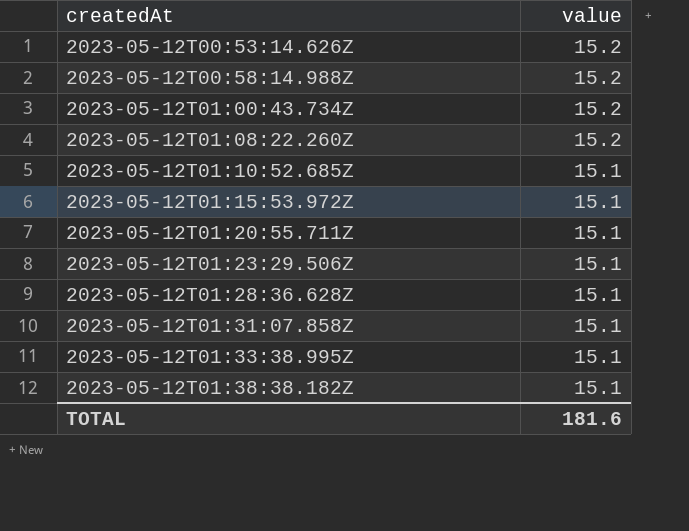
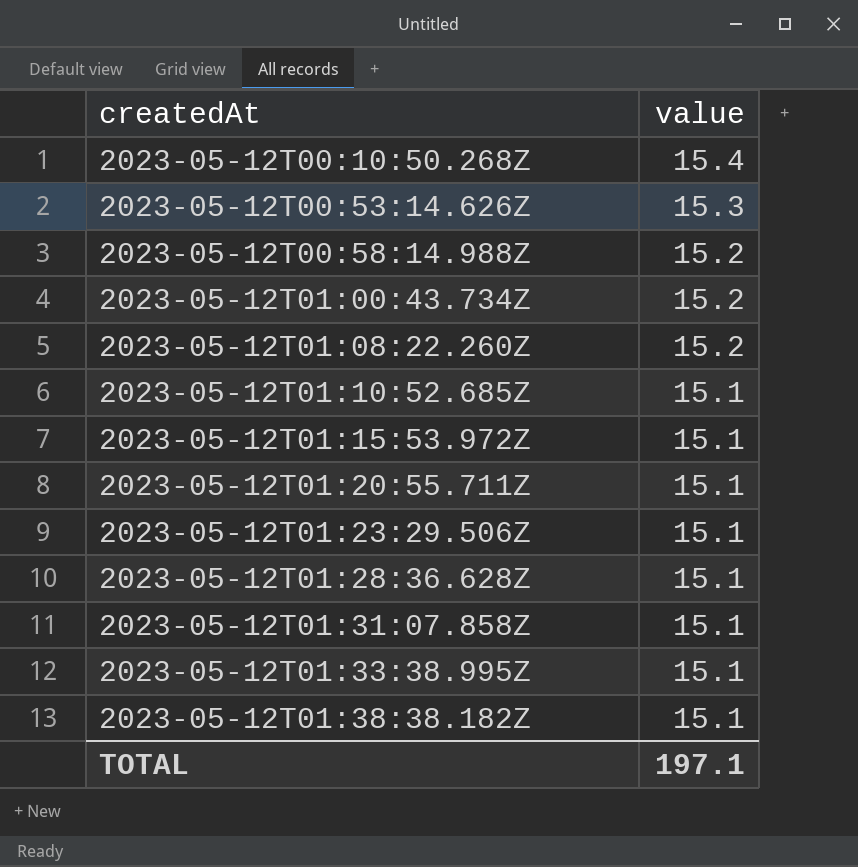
row 2023-05-12T00:10:50.268Z: none -> 15.4
2023-05-12T00:53:14.626Z | value: 15.2 -> 15.3
TOTAL | value: 181.6 -> 197.1

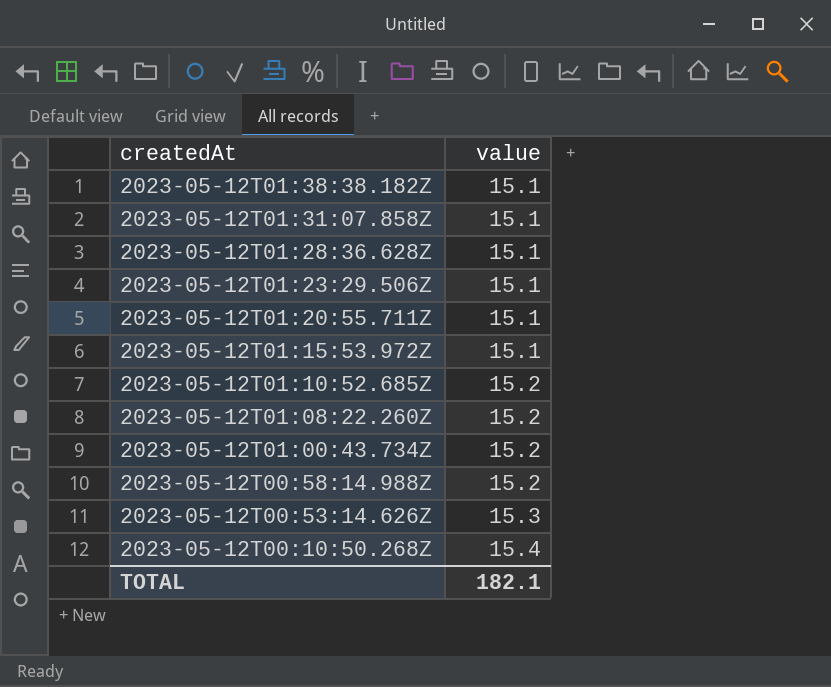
row order: createdAt ascending -> createdAt descending
row 2023-05-12T01:33:38.995Z: 15.1 -> none
2023-05-12T01:10:52.685Z | value: 15.1 -> 15.2
TOTAL | value: 197.1 -> 182.1

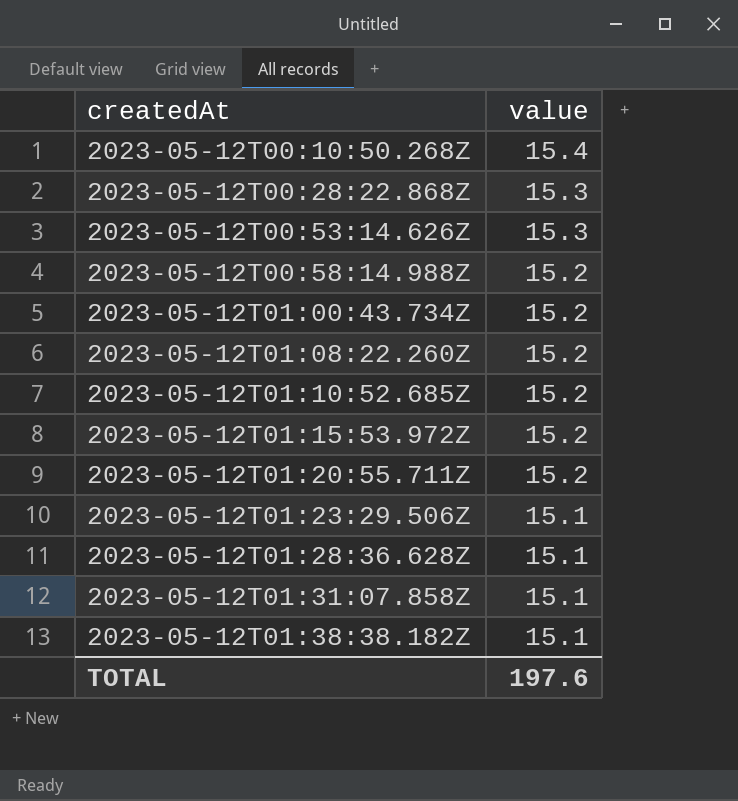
row order: createdAt descending -> createdAt ascending
row 2023-05-12T00:28:22.868Z: none -> 15.3
2023-05-12T01:15:53.972Z | value: 15.1 -> 15.2
2023-05-12T01:20:55.711Z | value: 15.1 -> 15.2
TOTAL | value: 182.1 -> 197.6

